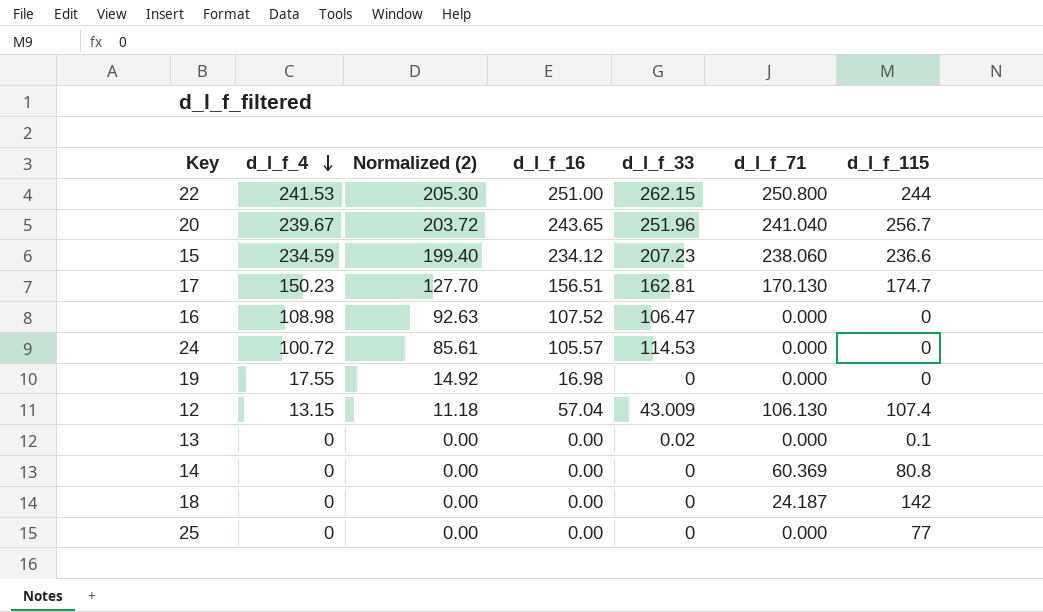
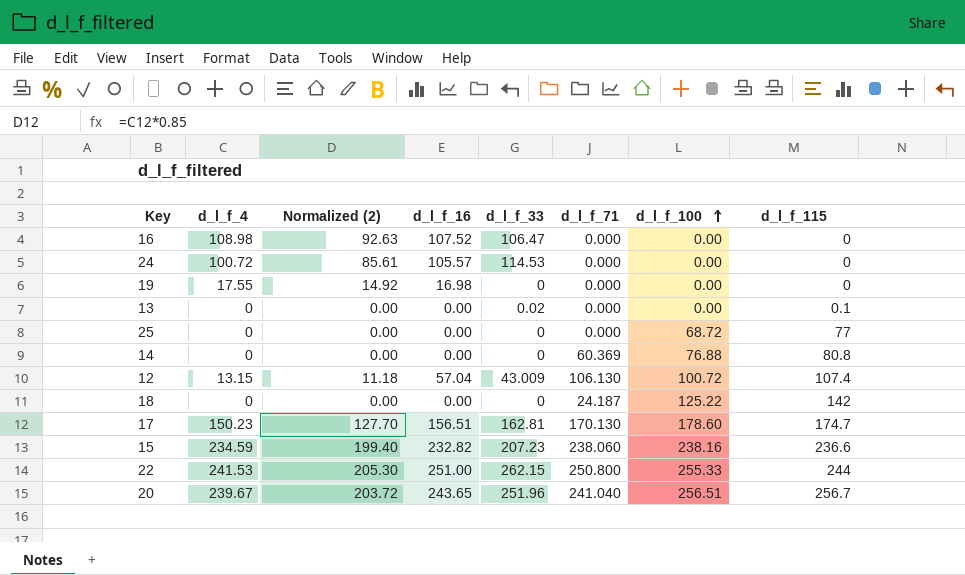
row order: d_l_f_4 descending -> d_l_f_100 ascending
column d_l_f_100 | position: none -> 7
15 | d_l_f_16: 234.12 -> 232.82

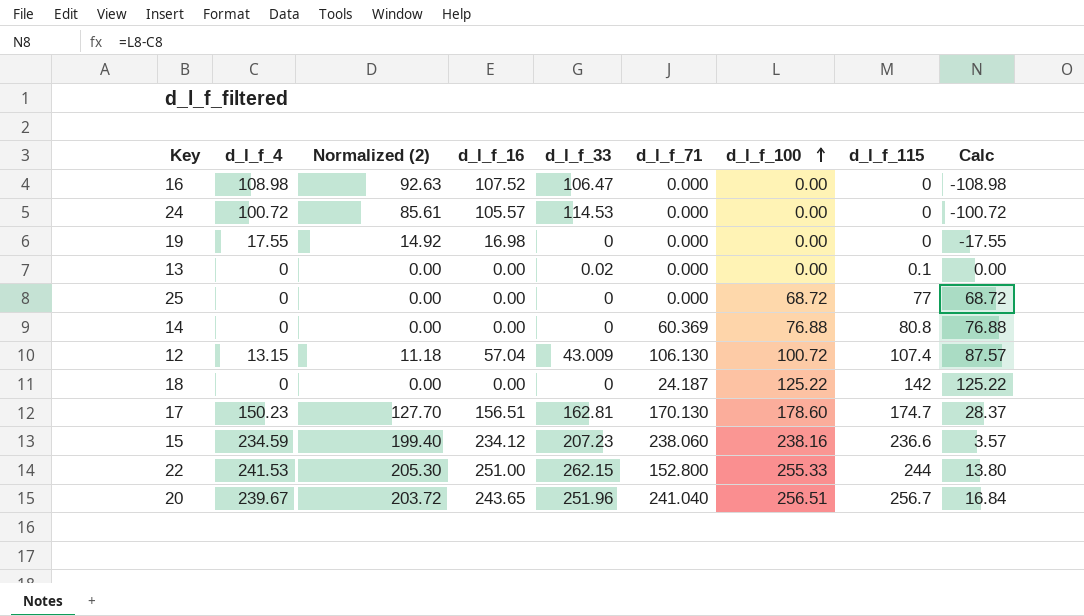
column Calc | formula: none -> [d_l_f_100] - [d_l_f_4]
15 | d_l_f_16: 232.82 -> 234.12
22 | d_l_f_71: 250.800 -> 152.800

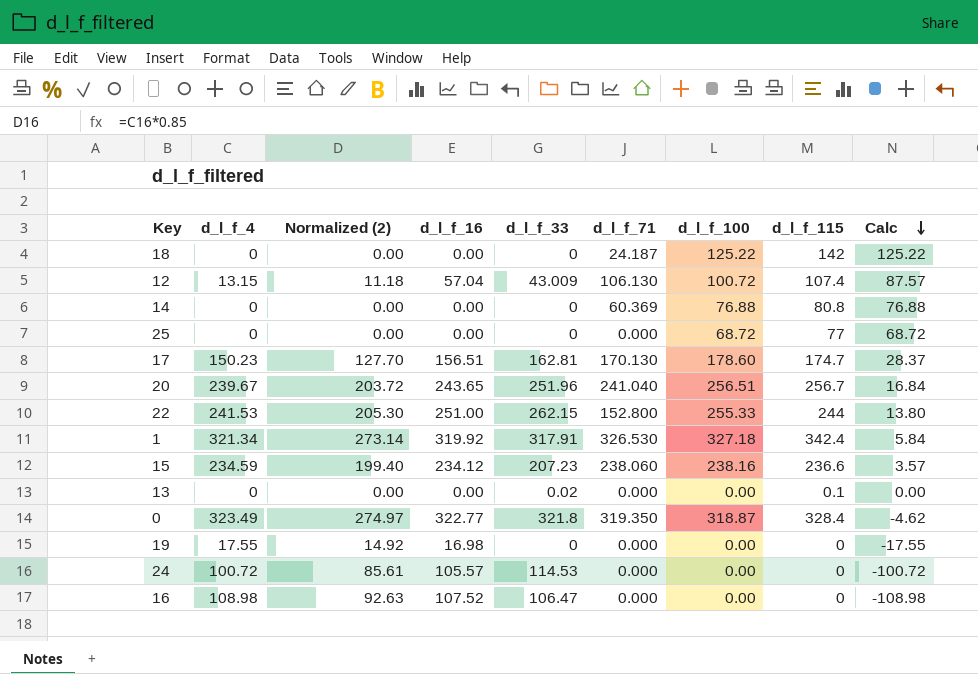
row order: d_l_f_100 ascending -> Calc descending
row 1: none -> 321.34 | 273.14 | 319.92 | 317.91 | 326.530 | 327.18 | 342.4 | 5.84
row 0: none -> 323.49 | 274.97 | 322.77 | 321.8 | 319.350 | 318.87 | 328.4 | -4.62

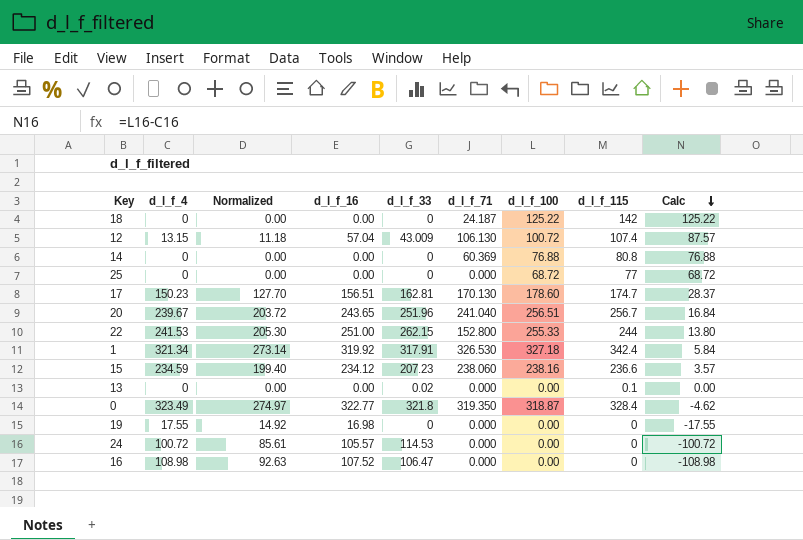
column name: Normalized (2) -> Normalized

